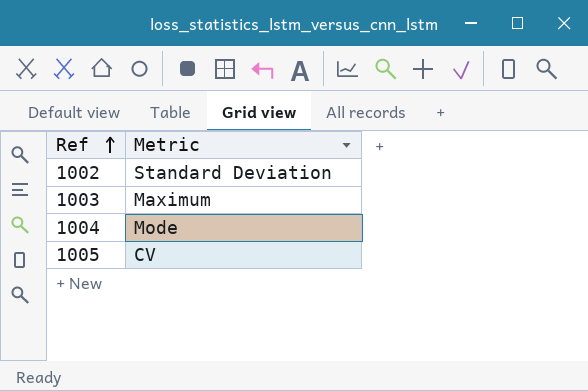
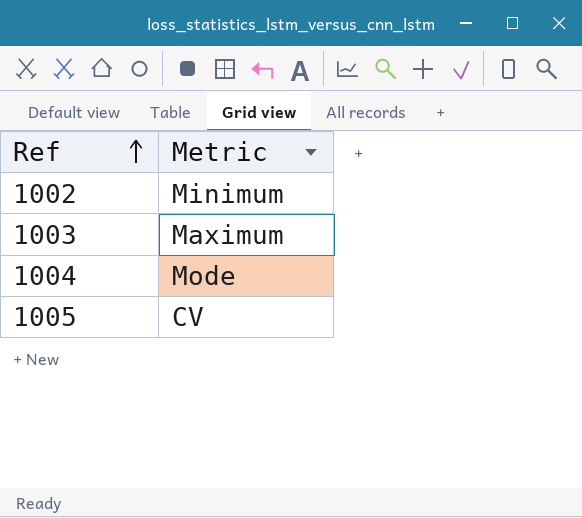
1002 | Metric: Standard Deviation -> Minimum

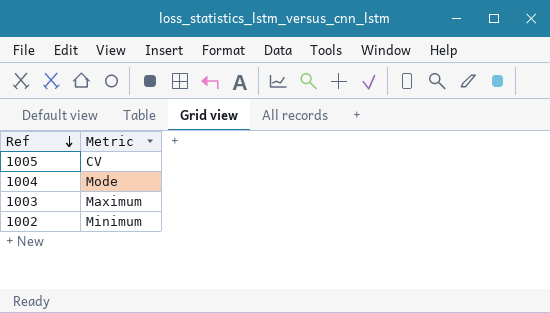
row order: Ref ascending -> Ref descending

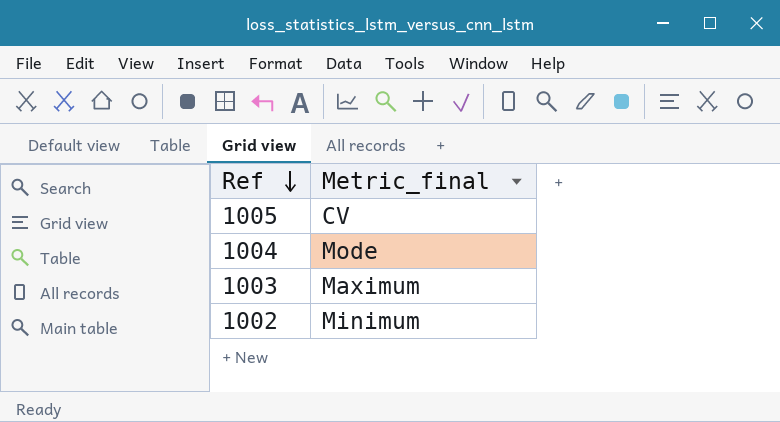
column name: Metric -> Metric_final

